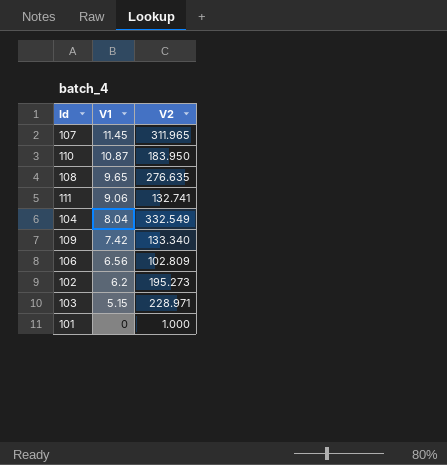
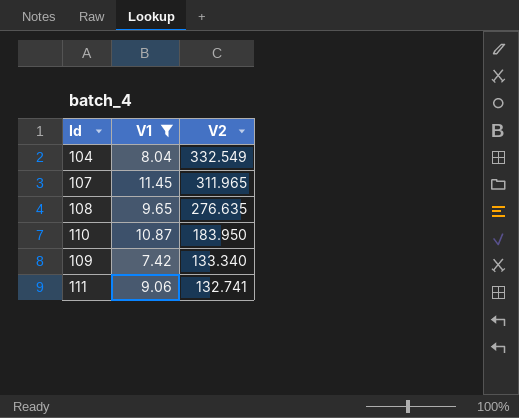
filter: none -> V1 >= 7.42
row order: V1 descending -> V2 descending

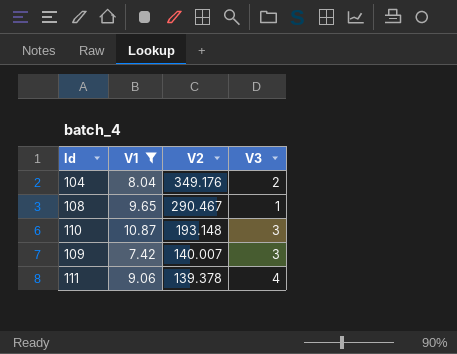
column V3 | position: none -> 4
row 107: 11.45 | 311.965 -> none
104 | V2: 332.549 -> 349.176
108 | V2: 276.635 -> 290.467
110 | V2: 183.950 -> 193.148
109 | V2: 133.340 -> 140.007
111 | V2: 132.741 -> 139.378

